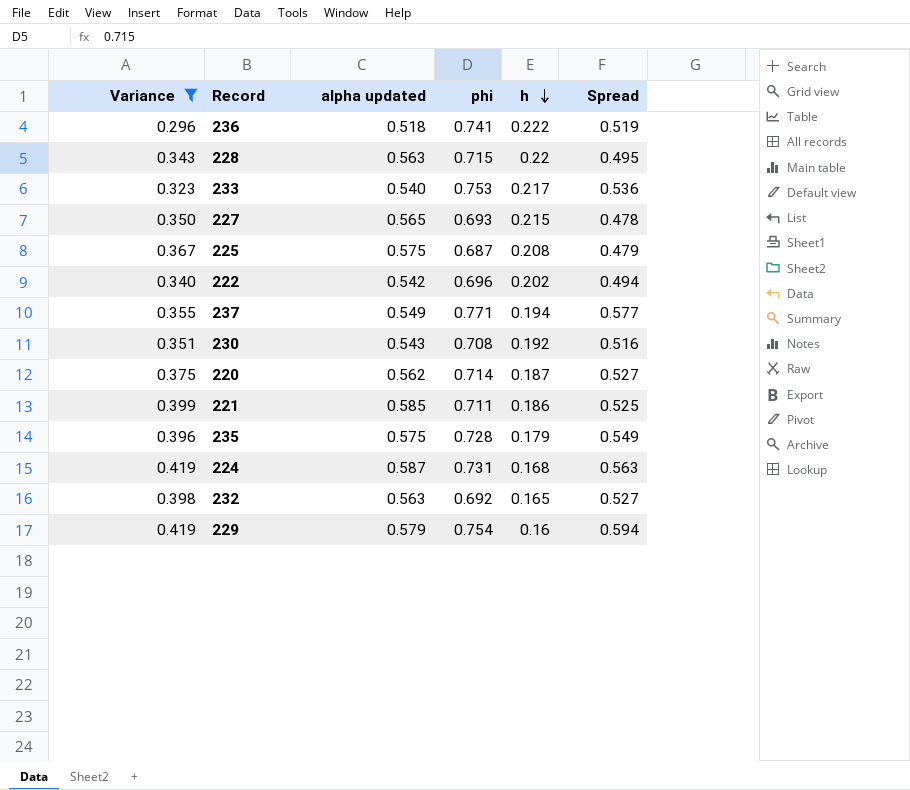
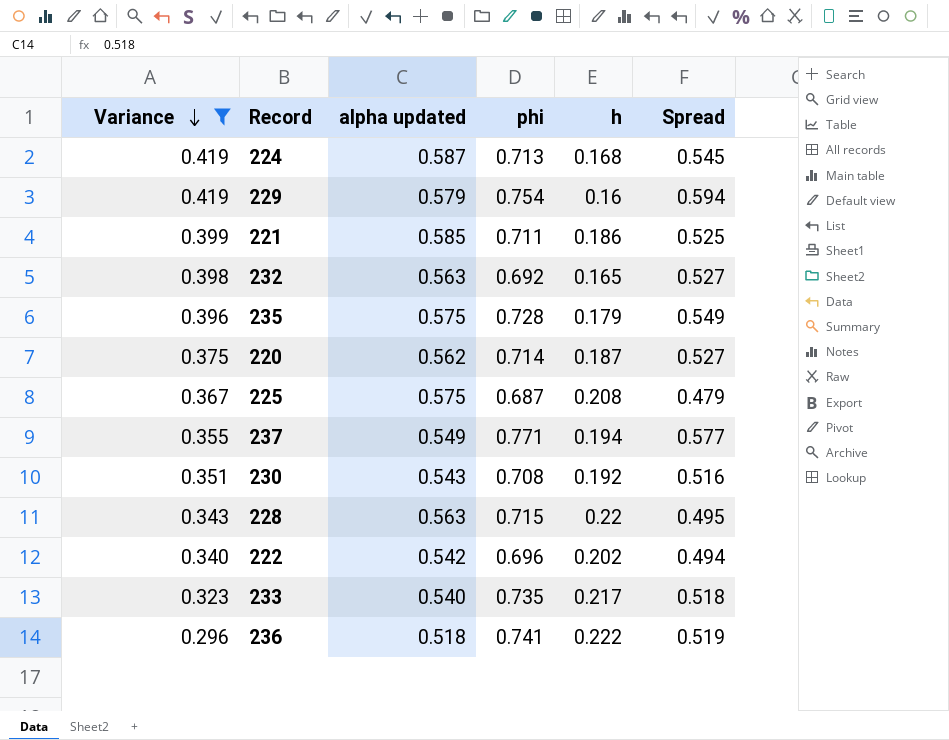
row order: h descending -> Variance descending
row 227: 0.350 | 0.565 | 0.693 | 0.215 | 0.478 -> none
224 | phi: 0.731 -> 0.713
224 | Spread: 0.563 -> 0.545
233 | phi: 0.753 -> 0.735
233 | Spread: 0.536 -> 0.518

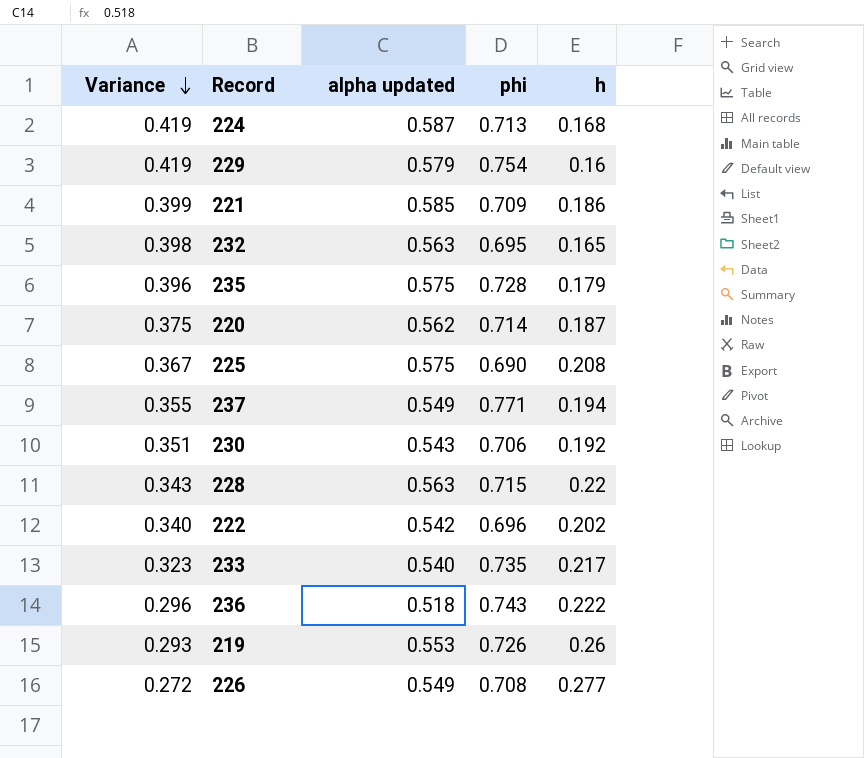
filter: Variance >= 0.296 -> none
column Spread | formula: [phi] - [h] -> none
221 | phi: 0.711 -> 0.709
232 | phi: 0.692 -> 0.695
225 | phi: 0.687 -> 0.690
230 | phi: 0.708 -> 0.706
236 | phi: 0.741 -> 0.743

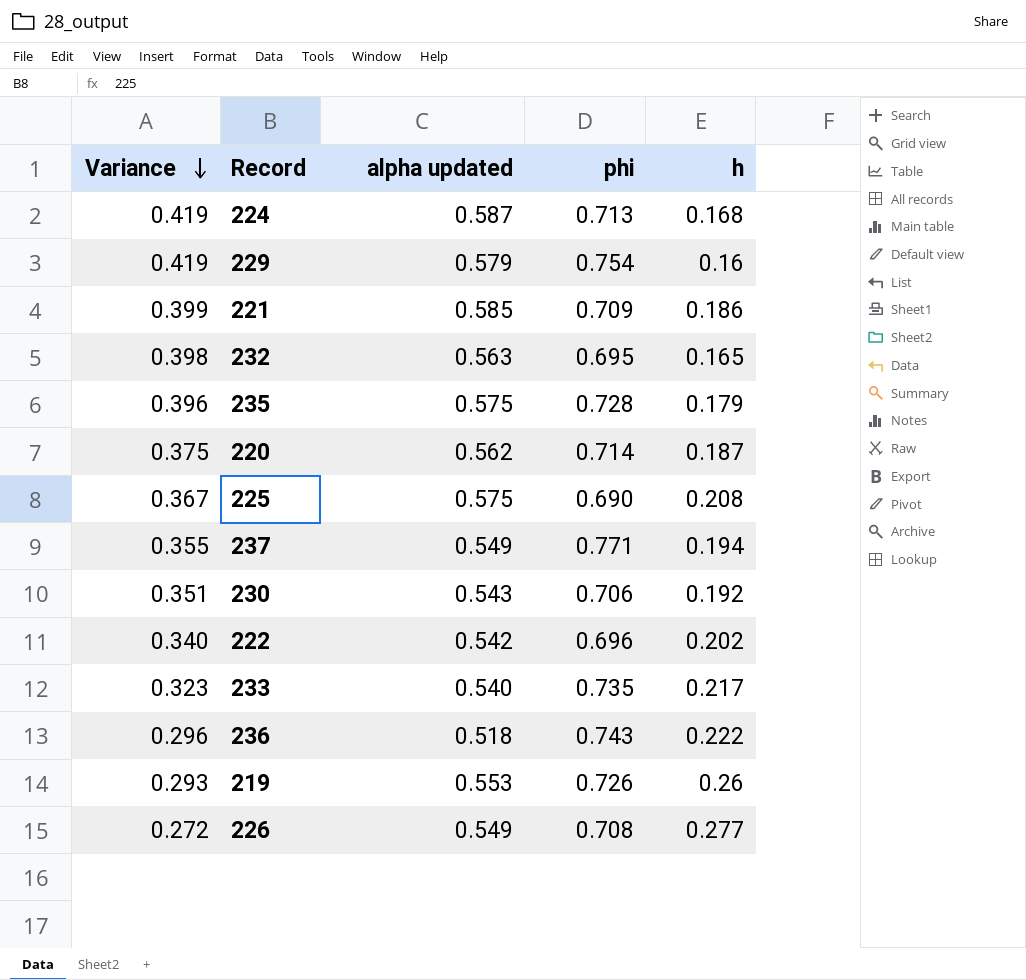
row 228: 0.343 | 0.563 | 0.715 | 0.22 -> none

